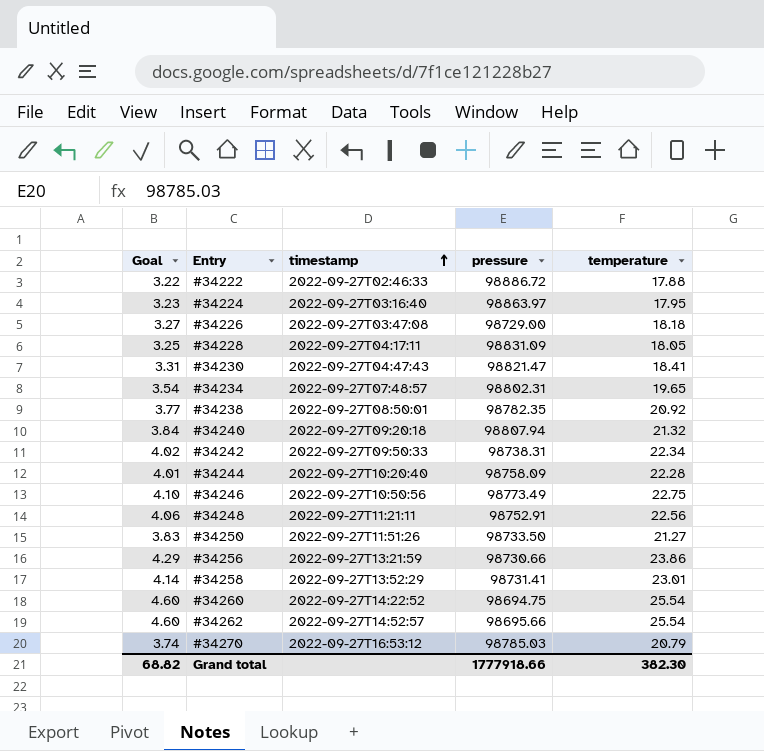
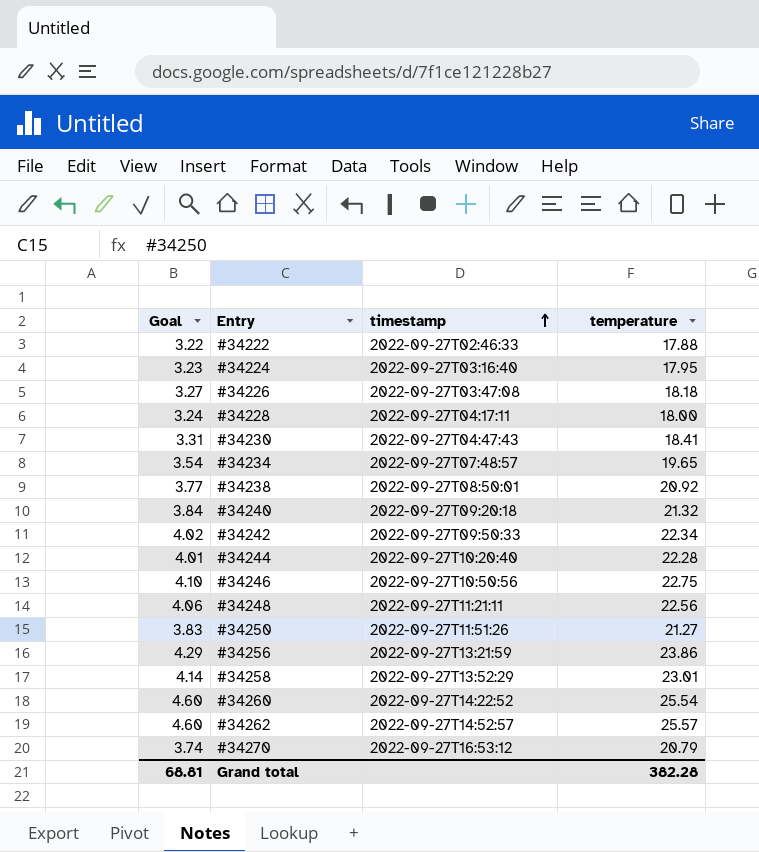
column pressure | position: 4 -> none
#34228 | Goal: 3.25 -> 3.24
#34228 | temperature: 18.05 -> 18.00
#34262 | temperature: 25.54 -> 25.57
Grand total | Goal: 68.82 -> 68.81
Grand total | temperature: 382.30 -> 382.28

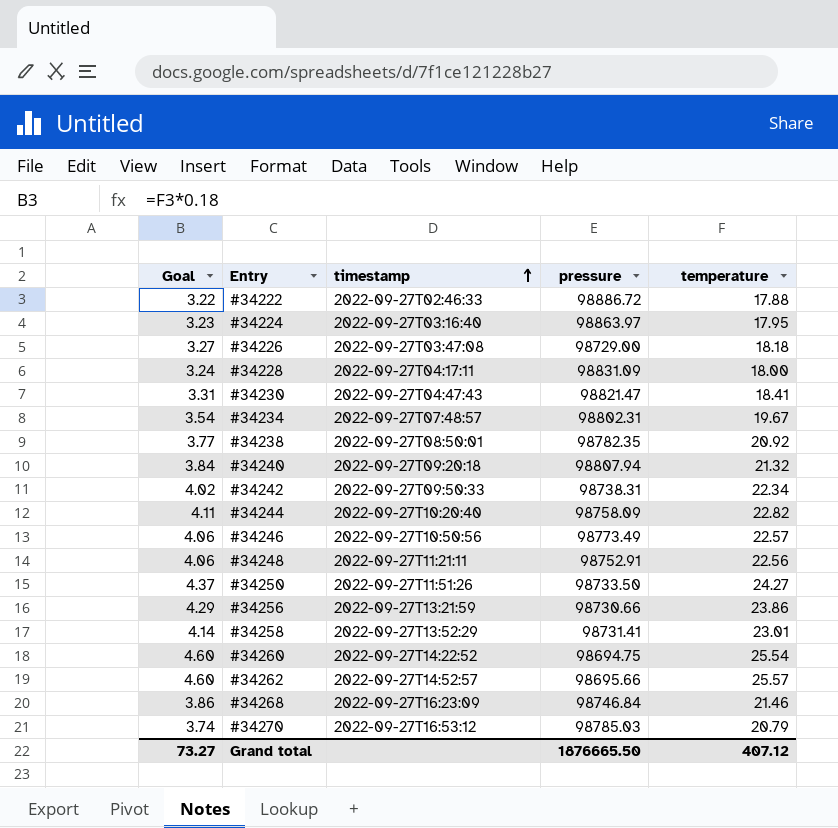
column pressure | position: none -> 4
#34234 | temperature: 19.65 -> 19.67
#34244 | Goal: 4.01 -> 4.11
#34244 | temperature: 22.28 -> 22.82
#34246 | Goal: 4.10 -> 4.06
#34246 | temperature: 22.75 -> 22.57
#34250 | Goal: 3.83 -> 4.37
#34250 | temperature: 21.27 -> 24.27
row #34268: none -> 3.86 | 2022-09-27T16:23:09 | 98746.84 | 21.46
Grand total | Goal: 68.81 -> 73.27
Grand total | temperature: 382.28 -> 407.12

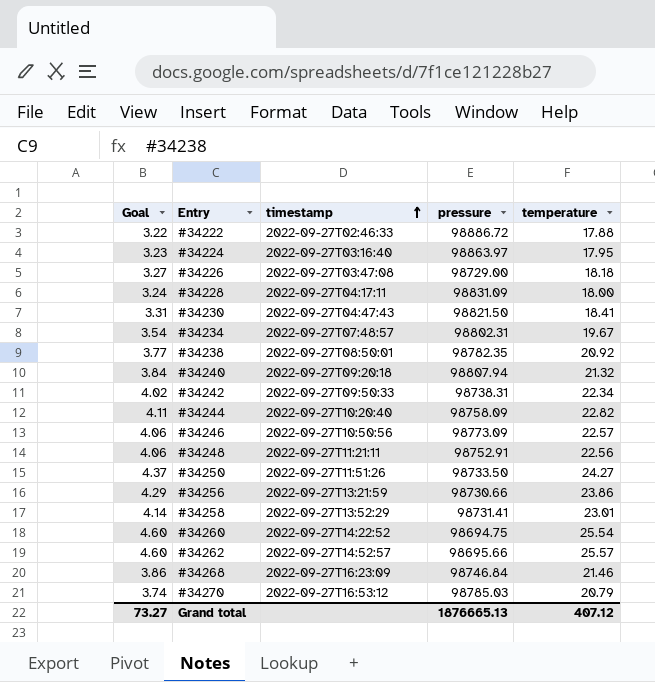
#34230 | pressure: 98821.47 -> 98821.50
#34246 | pressure: 98773.49 -> 98773.09
Grand total | pressure: 1876665.50 -> 1876665.13

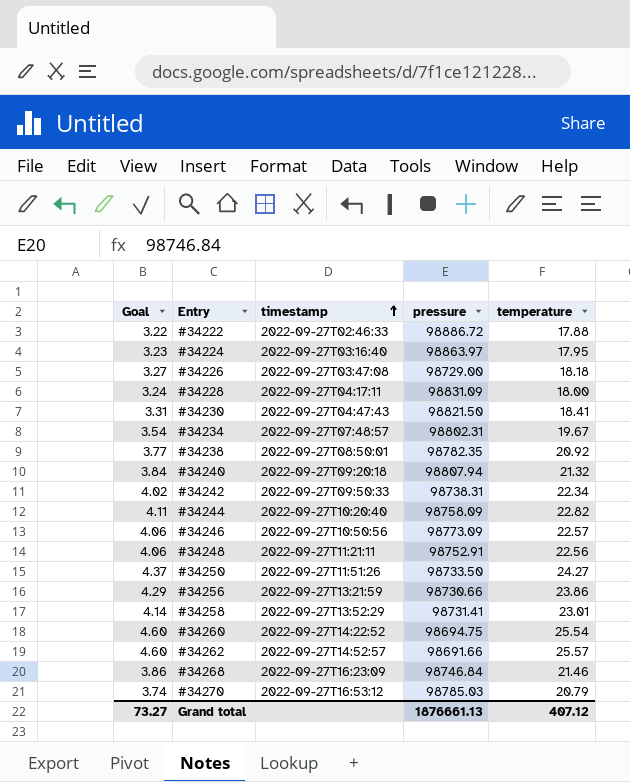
#34262 | pressure: 98695.66 -> 98691.66
Grand total | pressure: 1876665.13 -> 1876661.13

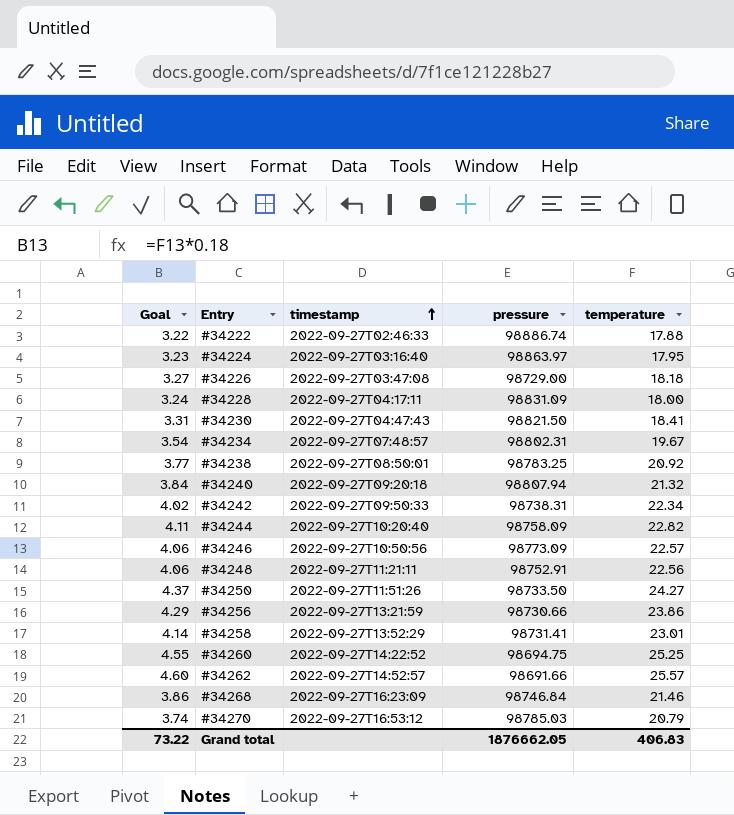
#34222 | pressure: 98886.72 -> 98886.74
#34238 | pressure: 98782.35 -> 98783.25
#34260 | Goal: 4.60 -> 4.55
#34260 | temperature: 25.54 -> 25.25
Grand total | Goal: 73.27 -> 73.22
Grand total | pressure: 1876661.13 -> 1876662.05
Grand total | temperature: 407.12 -> 406.83

